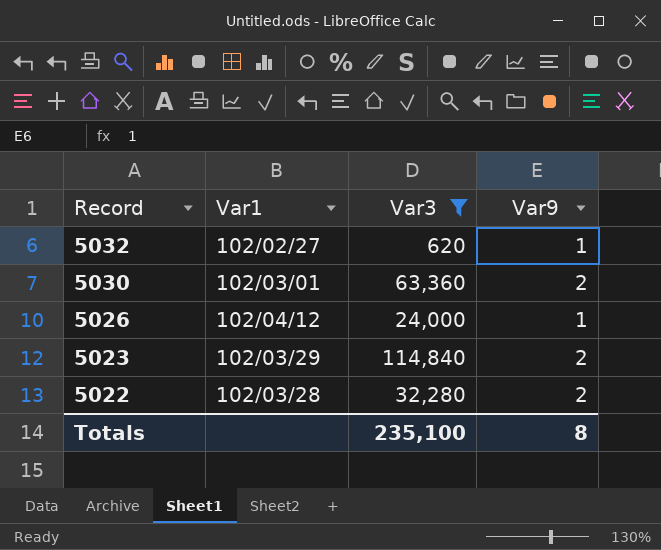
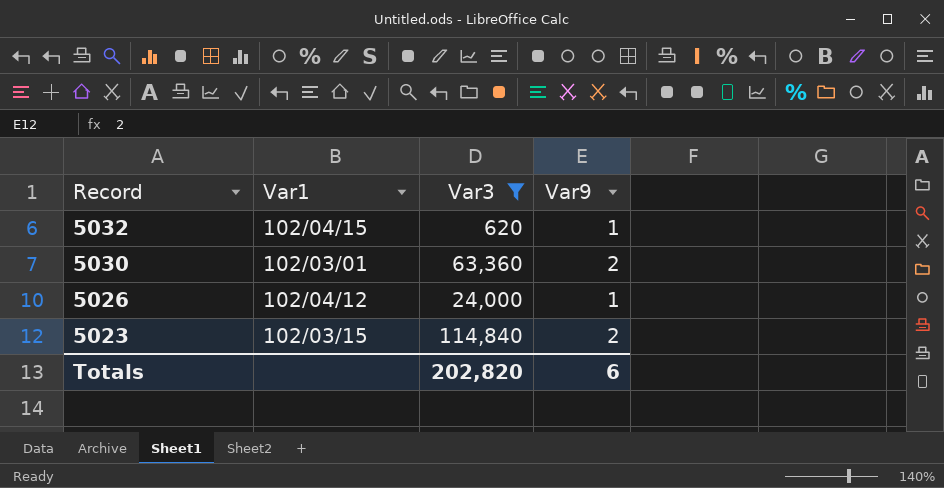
row 5022: 102/03/28 | 32,280 | 2 -> none
5032 | Var1: 102/02/27 -> 102/04/15
5023 | Var1: 102/03/29 -> 102/03/15
Totals | Var3: 235,100 -> 202,820
Totals | Var9: 8 -> 6

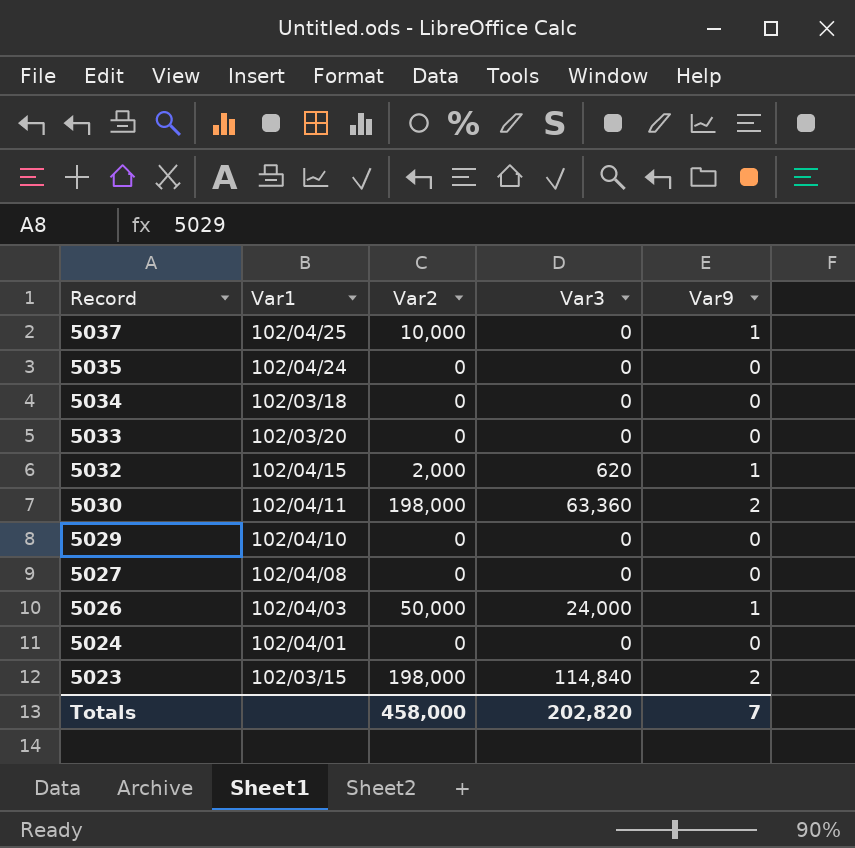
filter: Var3 != 0 -> none
column Var2 | position: none -> 3
5030 | Var1: 102/03/01 -> 102/04/11
5026 | Var1: 102/04/12 -> 102/04/03
Totals | Var9: 6 -> 7

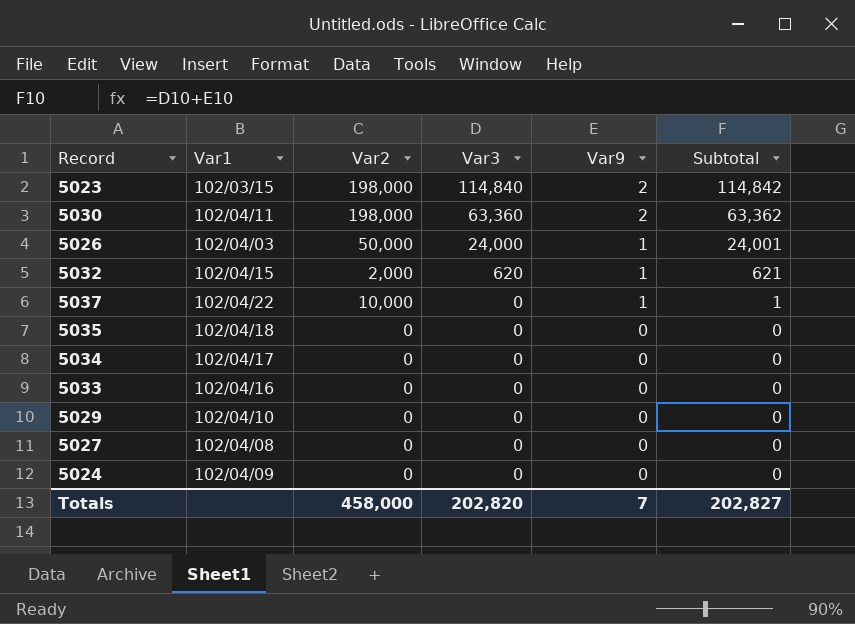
row order: Record descending -> Var3 descending
column Subtotal | formula: none -> [Var3] + [Var9]
5037 | Var1: 102/04/25 -> 102/04/22
5035 | Var1: 102/04/24 -> 102/04/18
5034 | Var1: 102/03/18 -> 102/04/17
5033 | Var1: 102/03/20 -> 102/04/16
5024 | Var1: 102/04/01 -> 102/04/09

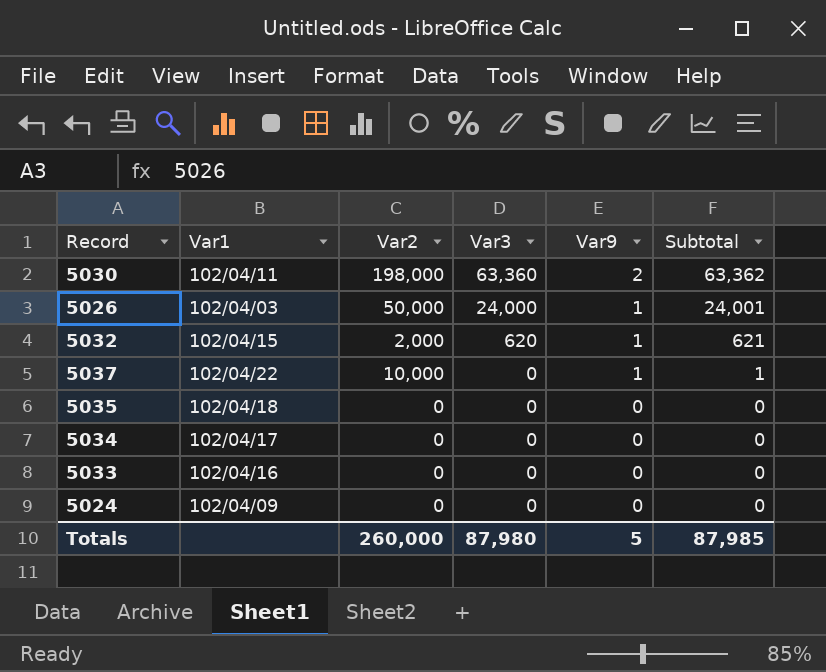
row 5023: 102/03/15 | 198,000 | 114,840 | 2 | 114,842 -> none
row 5029: 102/04/10 | 0 | 0 | 0 | 0 -> none
row 5027: 102/04/08 | 0 | 0 | 0 | 0 -> none
Totals | Var2: 458,000 -> 260,000
Totals | Var3: 202,820 -> 87,980
Totals | Var9: 7 -> 5
Totals | Subtotal: 202,827 -> 87,985

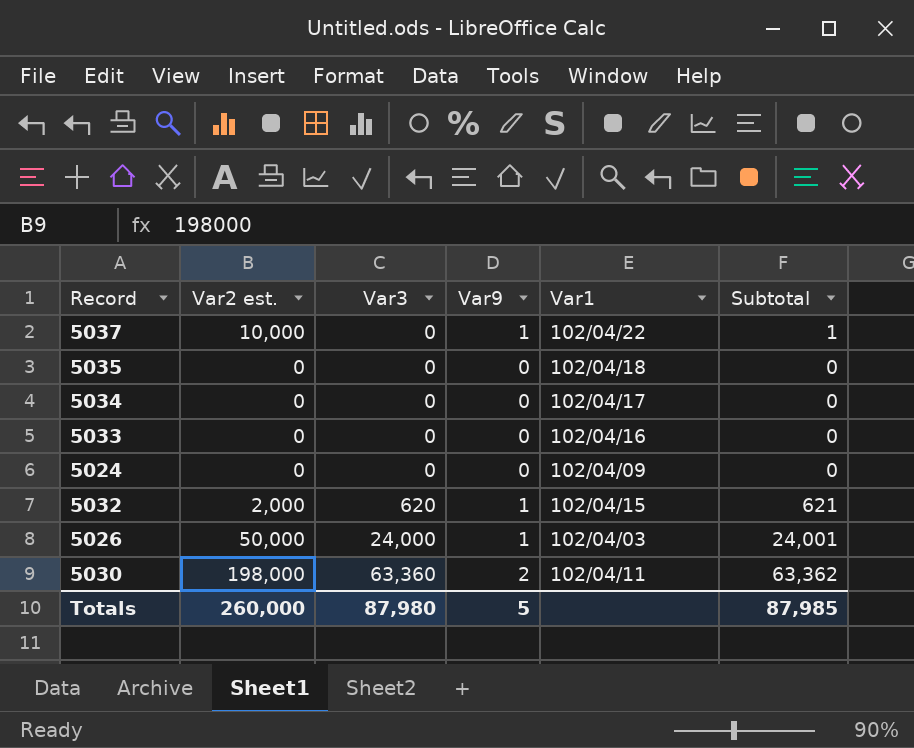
row order: Var3 descending -> Var3 ascending
column name: Var2 -> Var2 est.
column Var1 | position: 2 -> 5

